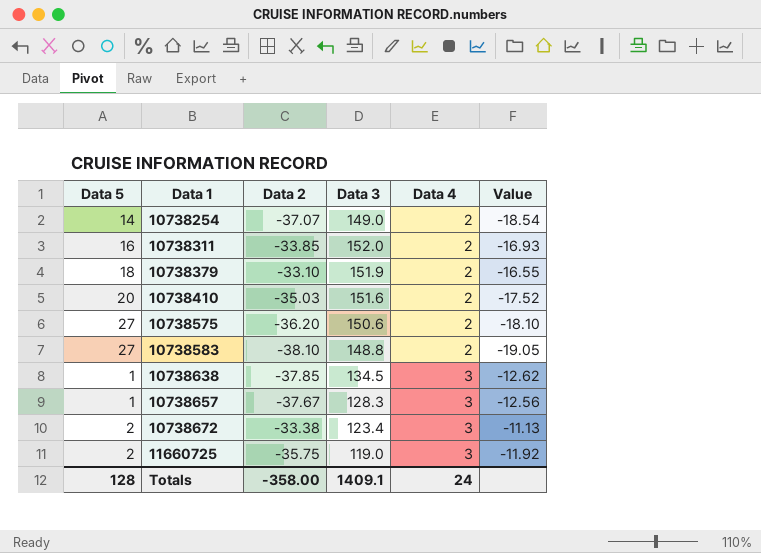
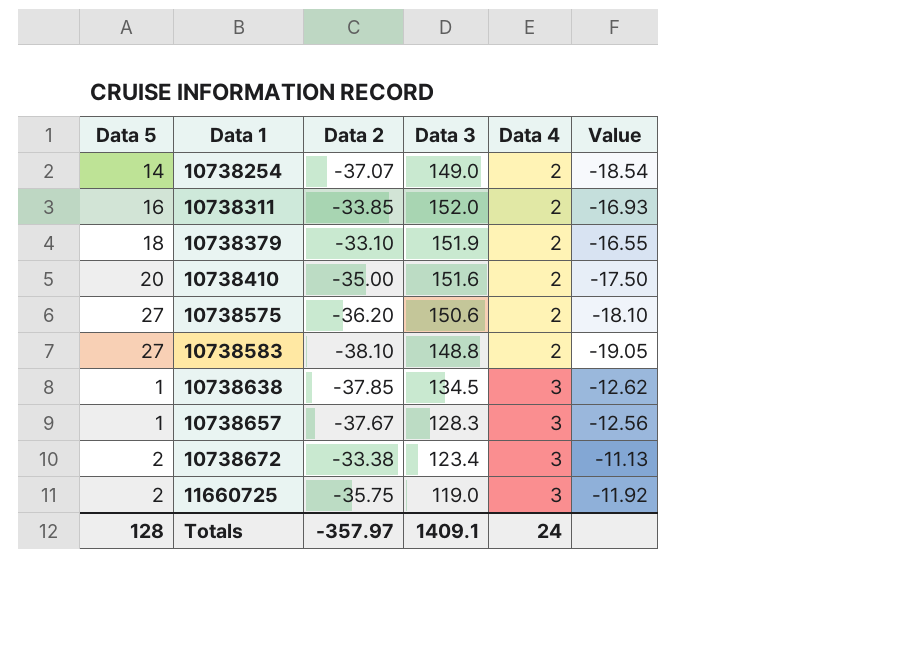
10738410 | Data 2: -35.03 -> -35.00
10738410 | Value: -17.52 -> -17.50
Totals | Data 2: -358.00 -> -357.97

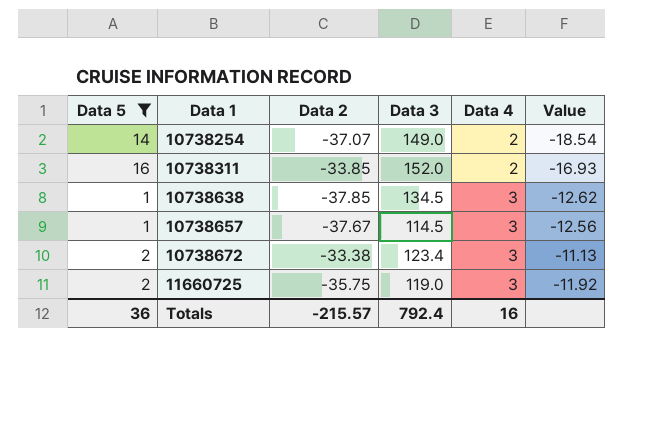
filter: none -> Data 5 <= 16
10738657 | Data 3: 128.3 -> 114.5
Totals | Data 5: 128 -> 36
Totals | Data 2: -357.97 -> -215.57
Totals | Data 3: 1409.1 -> 792.4
Totals | Data 4: 24 -> 16

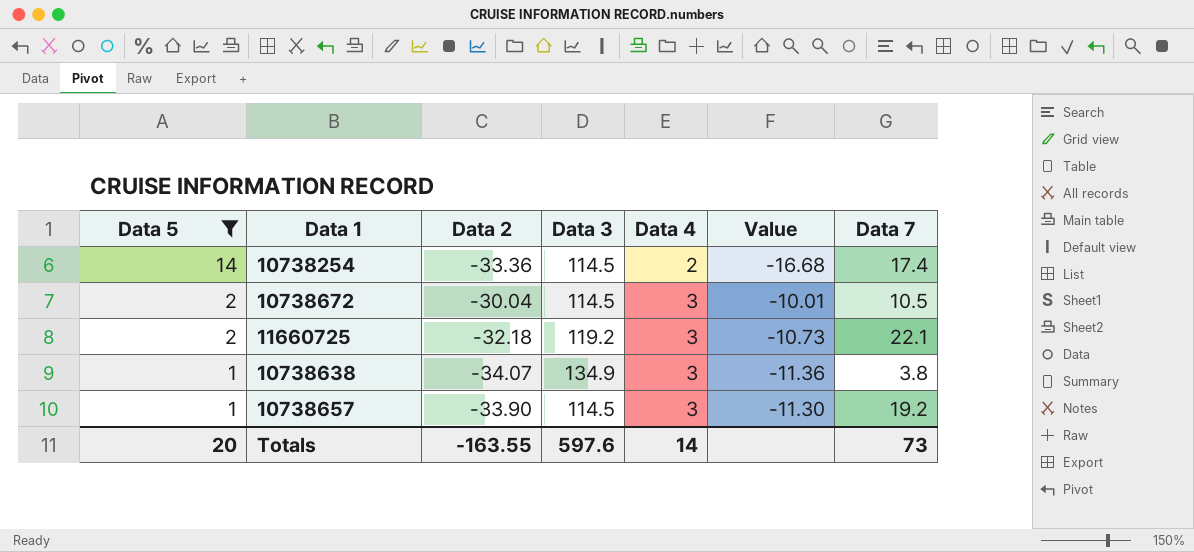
row order: Data 1 ascending -> Data 5 descending
column Data 7 | position: none -> 7
row 10738311: 16 | -33.85 | 152.0 | 2 | -16.93 -> none
10738254 | Data 2: -37.07 -> -33.36
10738254 | Data 3: 149.0 -> 114.5
10738254 | Value: -18.54 -> -16.68
10738672 | Data 2: -33.38 -> -30.04
10738672 | Data 3: 123.4 -> 114.5
10738672 | Value: -11.13 -> -10.01
11660725 | Data 2: -35.75 -> -32.18
11660725 | Data 3: 119.0 -> 119.2
11660725 | Value: -11.92 -> -10.73
10738638 | Data 2: -37.85 -> -34.07
10738638 | Data 3: 134.5 -> 134.9
10738638 | Value: -12.62 -> -11.36
10738657 | Data 2: -37.67 -> -33.90
10738657 | Value: -12.56 -> -11.30
Totals | Data 5: 36 -> 20
Totals | Data 2: -215.57 -> -163.55
Totals | Data 3: 792.4 -> 597.6
Totals | Data 4: 16 -> 14

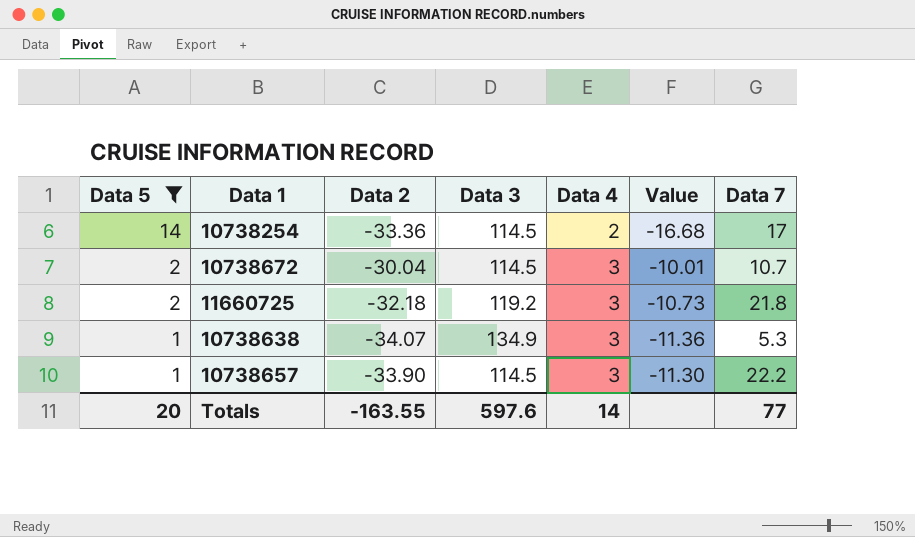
10738254 | Data 7: 17.4 -> 17
10738672 | Data 7: 10.5 -> 10.7
11660725 | Data 7: 22.1 -> 21.8
10738638 | Data 7: 3.8 -> 5.3
10738657 | Data 7: 19.2 -> 22.2
Totals | Data 7: 73 -> 77

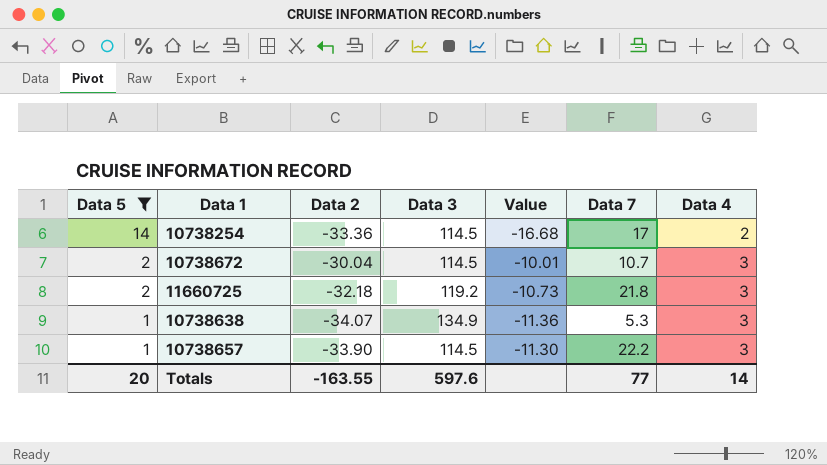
column Data 4 | position: 5 -> 7

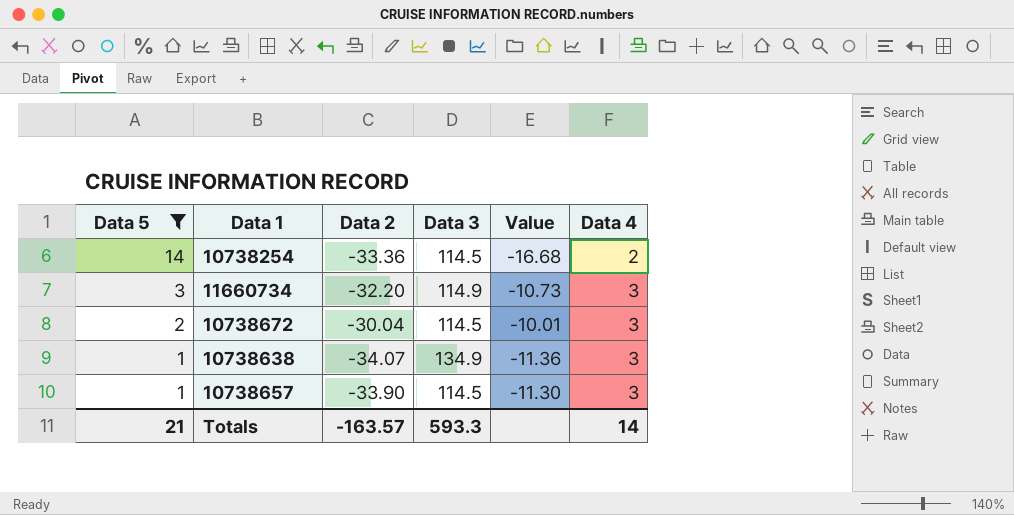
column Data 7 | position: 6 -> none
row 11660725: 2 | -32.18 | 119.2 | -10.73 | 21.8 | 3 -> none
row 11660734: none -> 3 | -32.20 | 114.9 | -10.73 | 3
Totals | Data 5: 20 -> 21
Totals | Data 2: -163.55 -> -163.57
Totals | Data 3: 597.6 -> 593.3

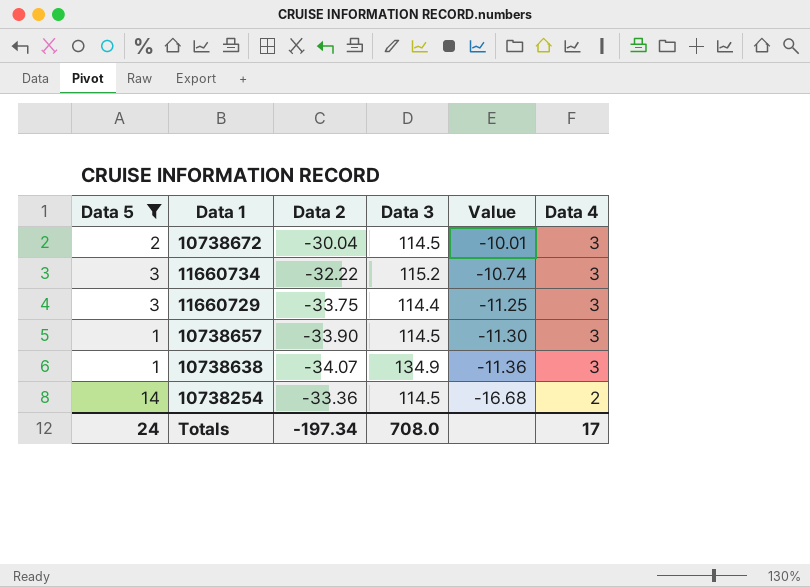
row order: Data 5 descending -> Value descending
11660734 | Data 2: -32.20 -> -32.22
11660734 | Data 3: 114.9 -> 115.2
11660734 | Value: -10.73 -> -10.74
row 11660729: none -> 3 | -33.75 | 114.4 | -11.25 | 3
Totals | Data 5: 21 -> 24
Totals | Data 2: -163.57 -> -197.34
Totals | Data 3: 593.3 -> 708.0
Totals | Data 4: 14 -> 17

